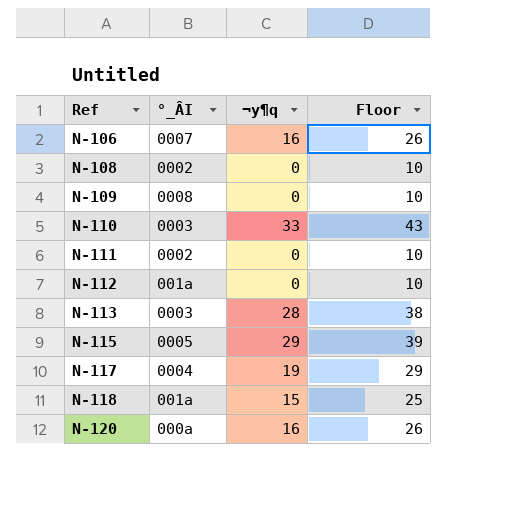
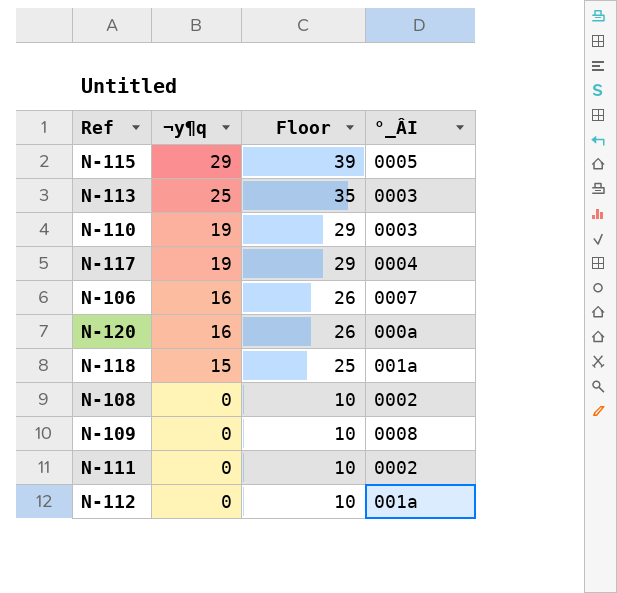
row order: Ref ascending -> ¬y¶q descending
column °_ÂI | position: 2 -> 4
N-113 | ¬y¶q: 28 -> 25
N-113 | Floor: 38 -> 35
N-110 | ¬y¶q: 33 -> 19
N-110 | Floor: 43 -> 29

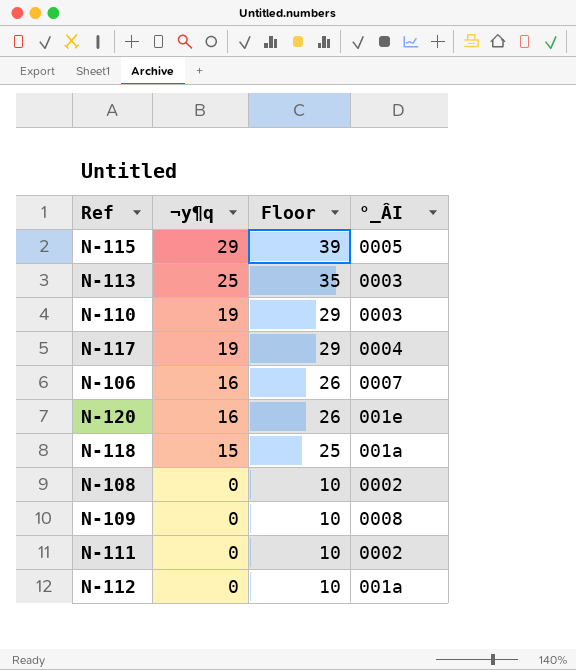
N-120 | °_ÂI: 000a -> 001e

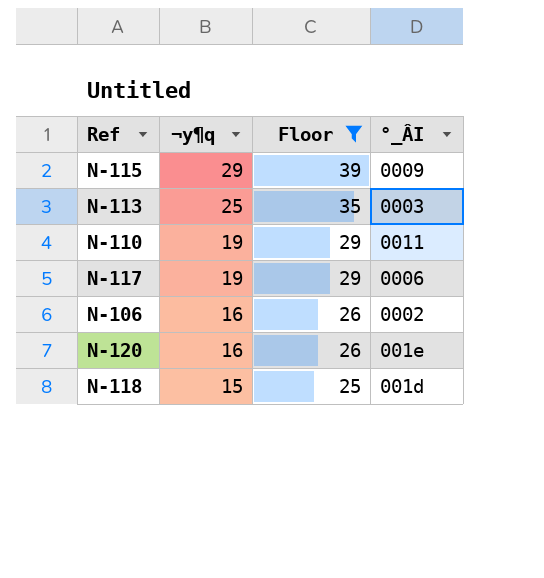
filter: none -> Floor != 10
N-115 | °_ÂI: 0005 -> 0009
N-110 | °_ÂI: 0003 -> 0011
N-117 | °_ÂI: 0004 -> 0006
N-106 | °_ÂI: 0007 -> 0002
N-118 | °_ÂI: 001a -> 001d

